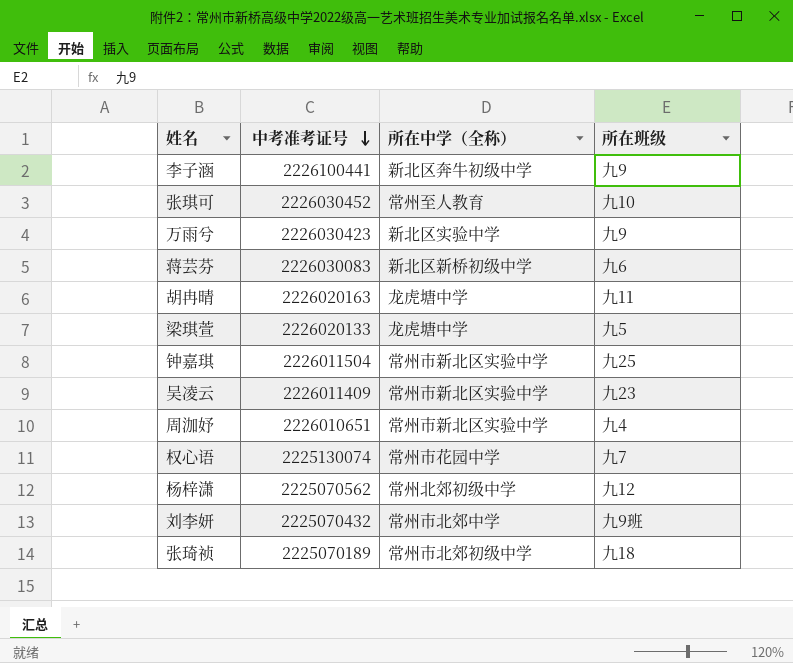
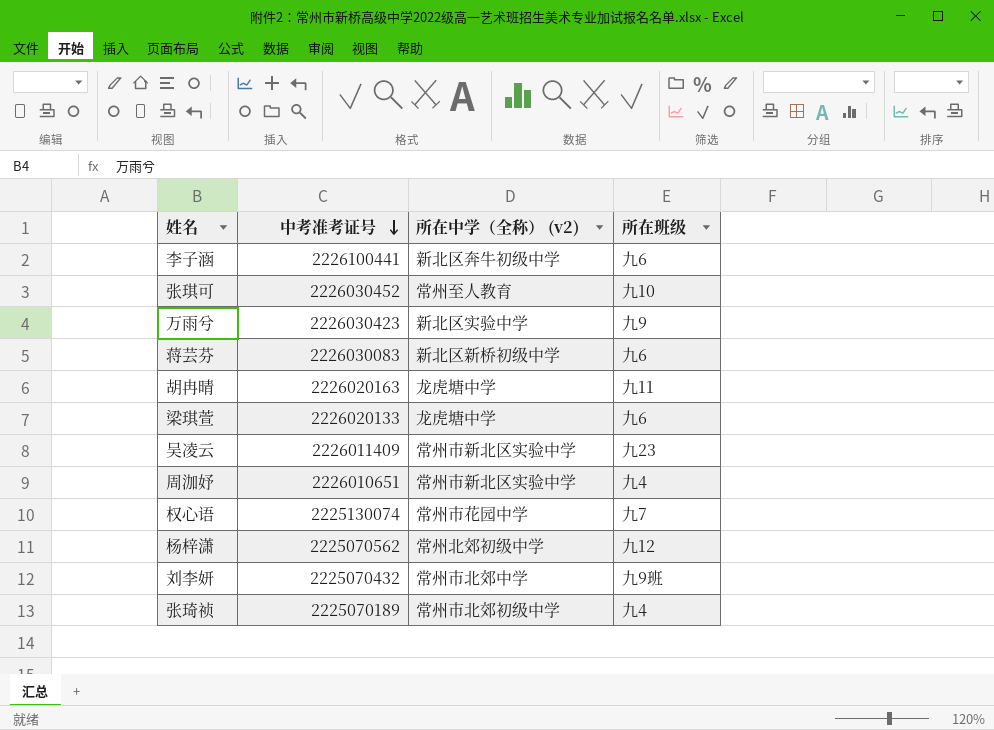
column name: 所在中学（全称） -> 所在中学（全称） (v2)
row 钟嘉琪: 2226011504 | 常州市新北区实验中学 | 九25 -> none
李子涵 | 所在班级: 九9 -> 九6
梁琪萱 | 所在班级: 九5 -> 九6
张琦祯 | 所在班级: 九18 -> 九4

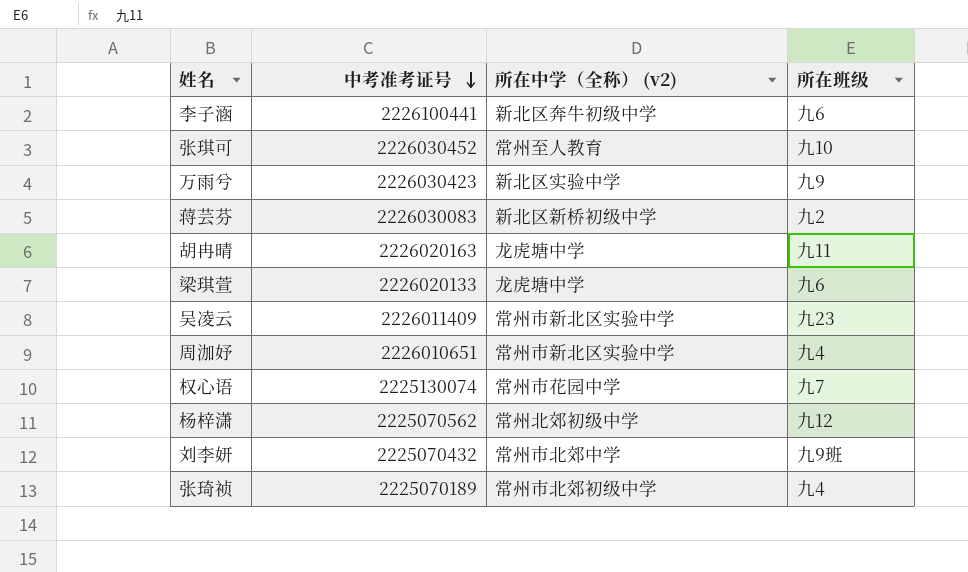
蒋芸芬 | 所在班级: 九6 -> 九2

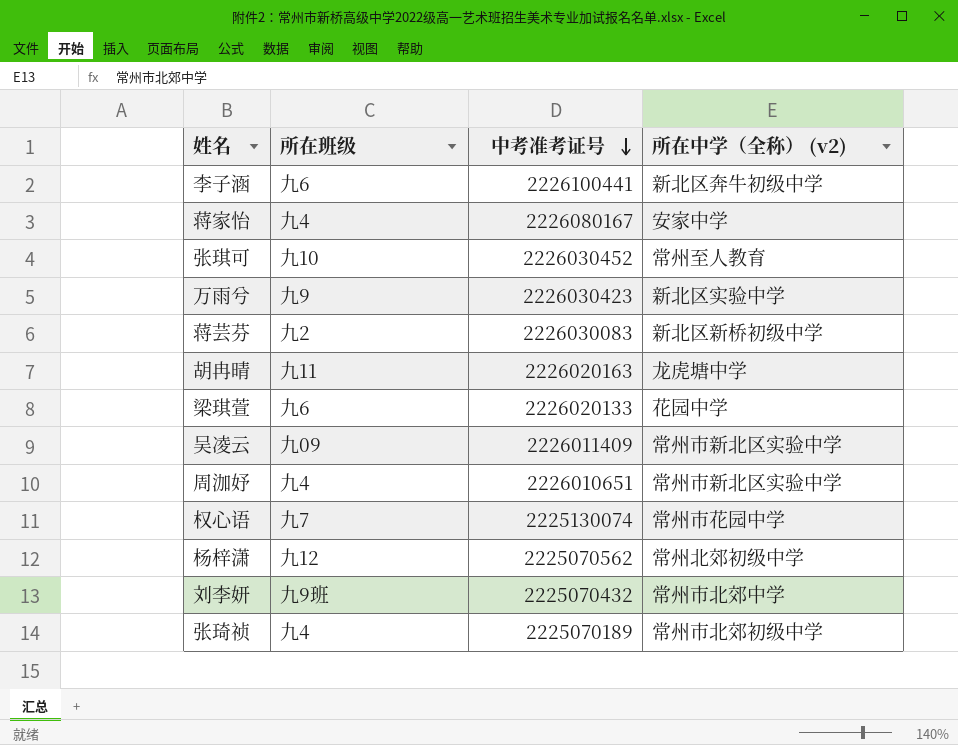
column 所在班级 | position: 4 -> 2
row 蒋家怡: none -> 九4 | 2226080167 | 安家中学
梁琪萱 | 所在中学（全称） (v2): 龙虎塘中学 -> 花园中学
吴凌云 | 所在班级: 九23 -> 九09

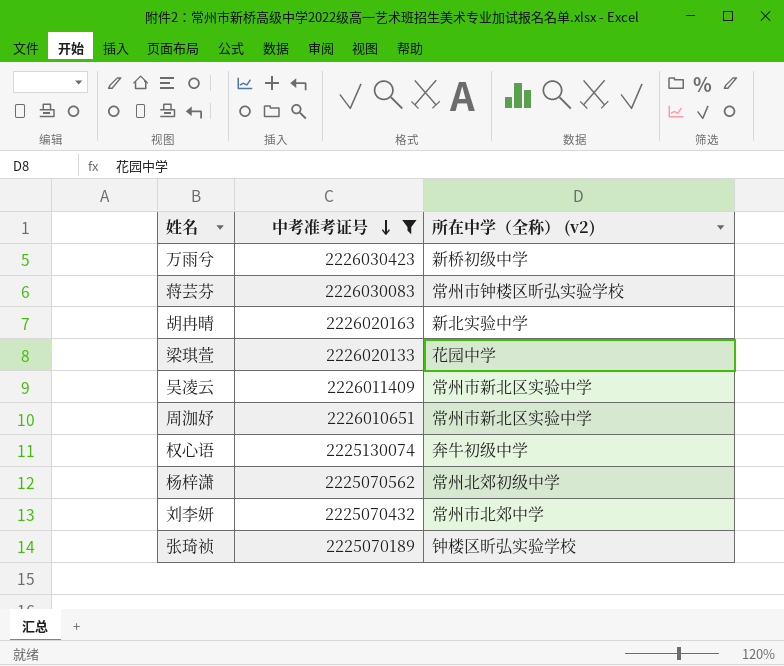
filter: none -> 中考准考证号 <= 2226030423
column 所在班级 | position: 2 -> none
万雨兮 | 所在中学（全称） (v2): 新北区实验中学 -> 新桥初级中学
蒋芸芬 | 所在中学（全称） (v2): 新北区新桥初级中学 -> 常州市钟楼区昕弘实验学校
胡冉晴 | 所在中学（全称） (v2): 龙虎塘中学 -> 新北实验中学
权心语 | 所在中学（全称） (v2): 常州市花园中学 -> 奔牛初级中学
张琦祯 | 所在中学（全称） (v2): 常州市北郊初级中学 -> 钟楼区昕弘实验学校

